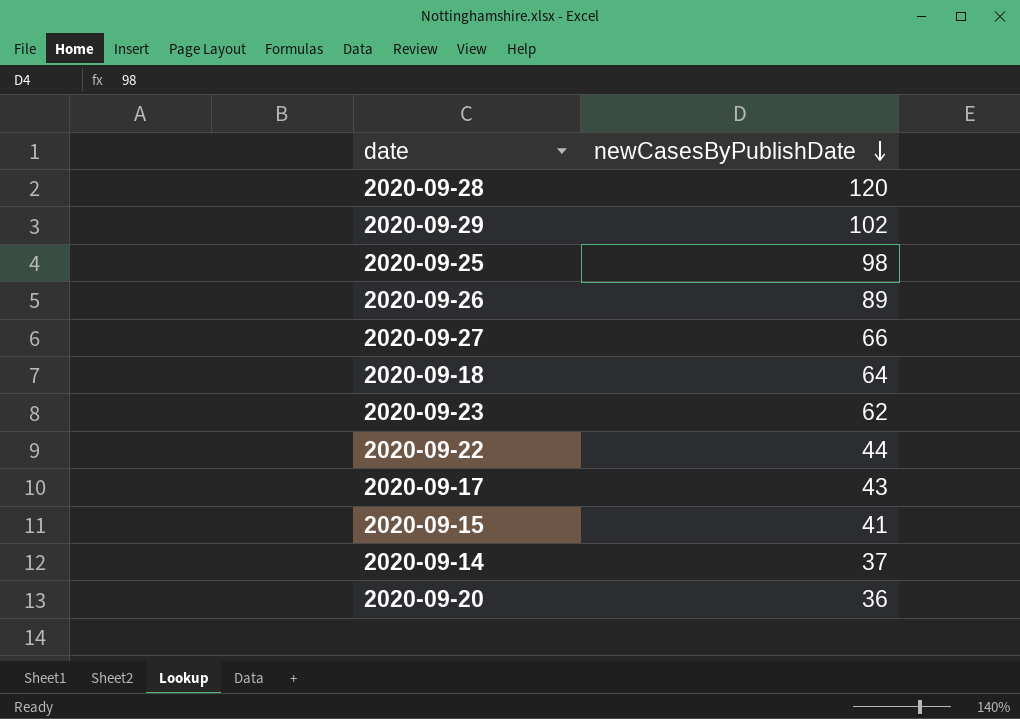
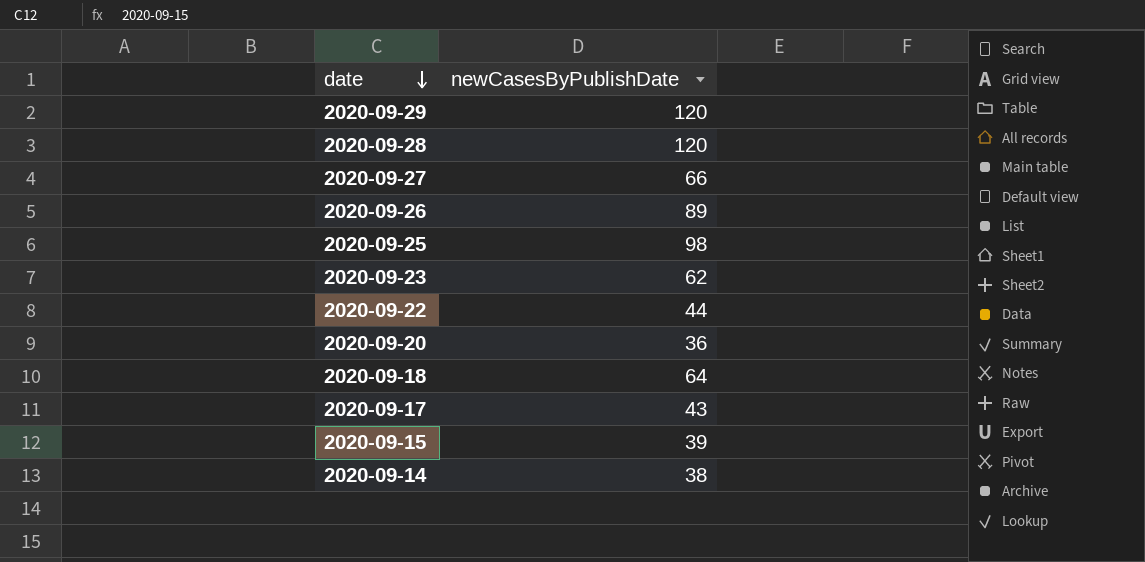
row order: newCasesByPublishDate descending -> date descending
2020-09-29 | newCasesByPublishDate: 102 -> 120
2020-09-15 | newCasesByPublishDate: 41 -> 39
2020-09-14 | newCasesByPublishDate: 37 -> 38

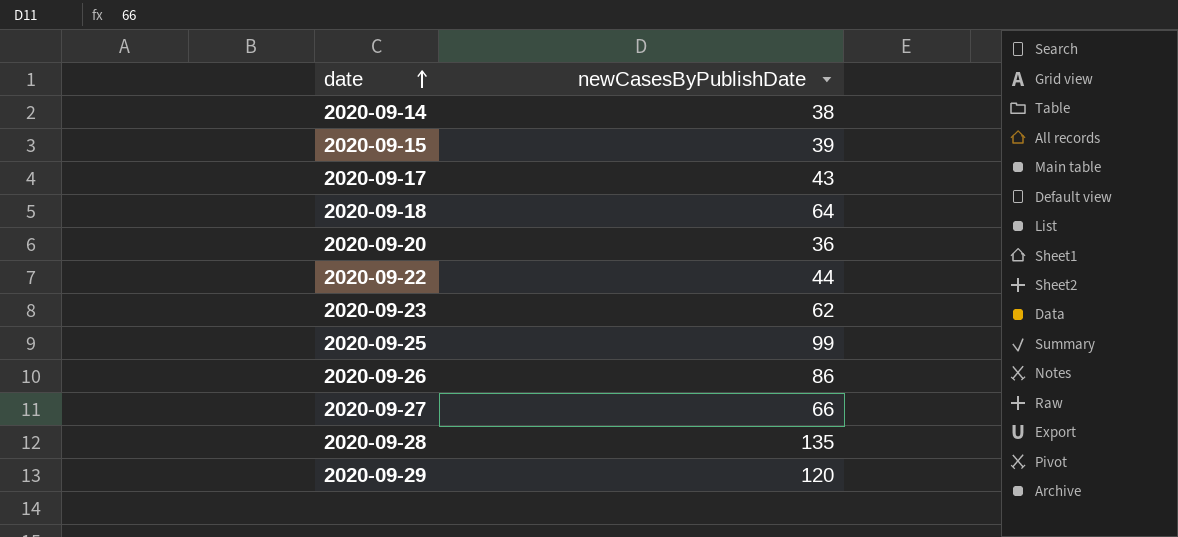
row order: date descending -> date ascending
2020-09-25 | newCasesByPublishDate: 98 -> 99
2020-09-26 | newCasesByPublishDate: 89 -> 86
2020-09-28 | newCasesByPublishDate: 120 -> 135

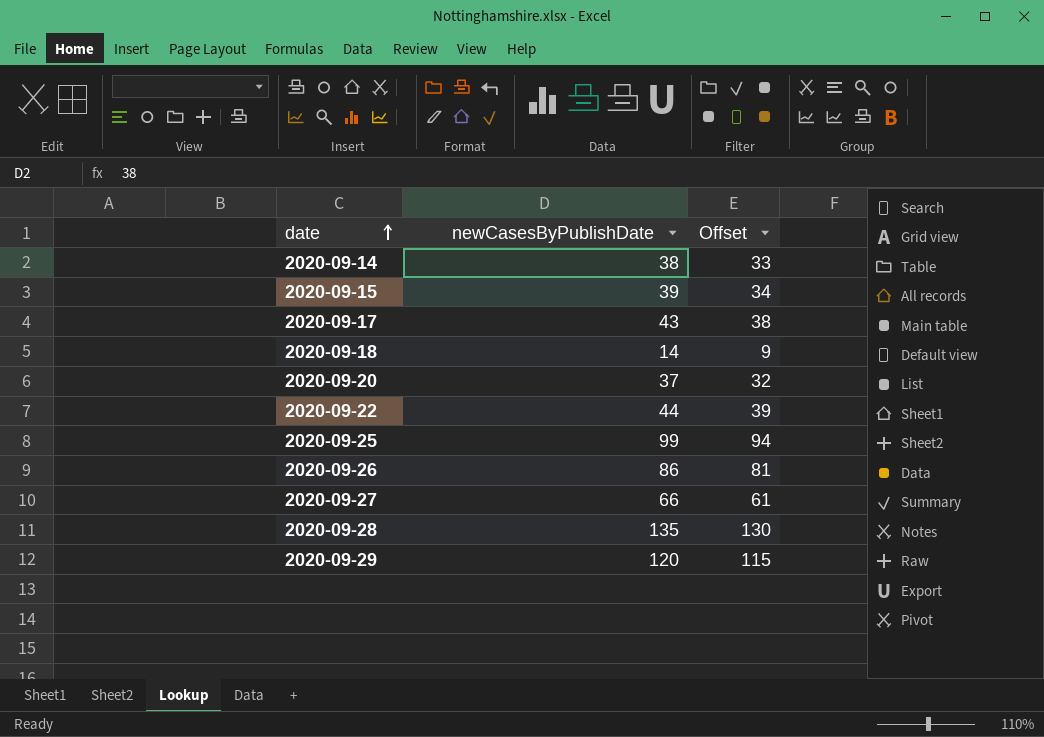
column Offset | formula: none -> [newCasesByPublishDate] - 5
row 2020-09-23: 62 -> none
2020-09-18 | newCasesByPublishDate: 64 -> 14
2020-09-20 | newCasesByPublishDate: 36 -> 37

